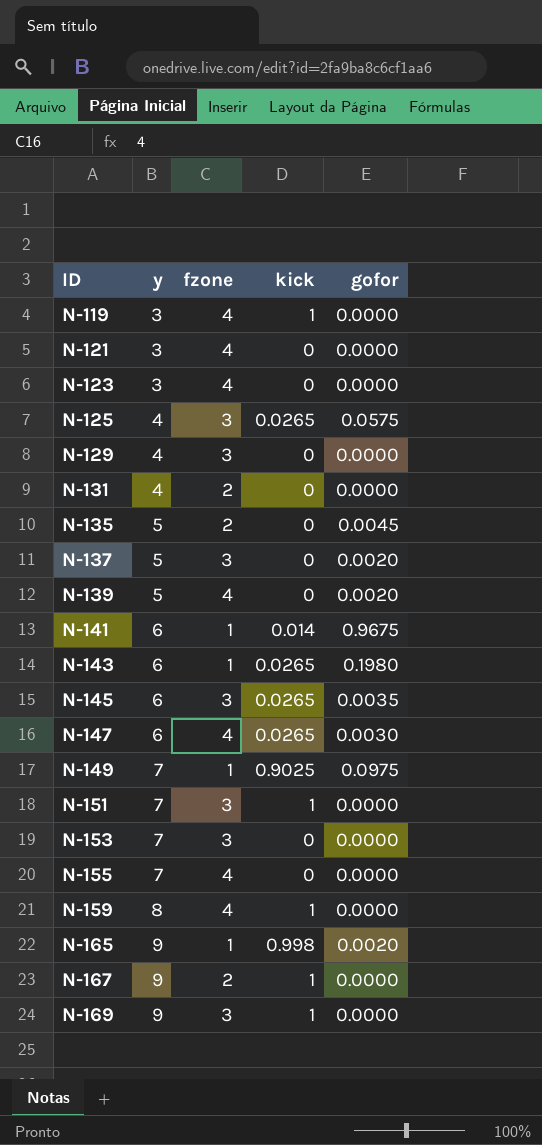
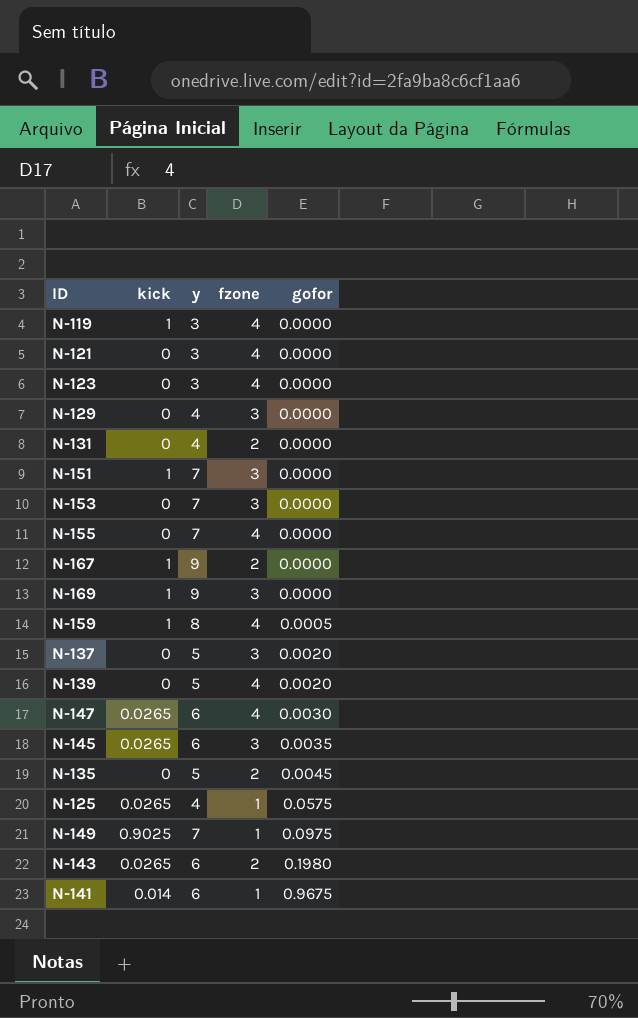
row order: ID ascending -> gofor ascending
column kick | position: 4 -> 2
row N-165: 9 | 1 | 0.998 | 0.0020 -> none
N-159 | gofor: 0.0000 -> 0.0005
N-125 | fzone: 3 -> 1
N-143 | fzone: 1 -> 2

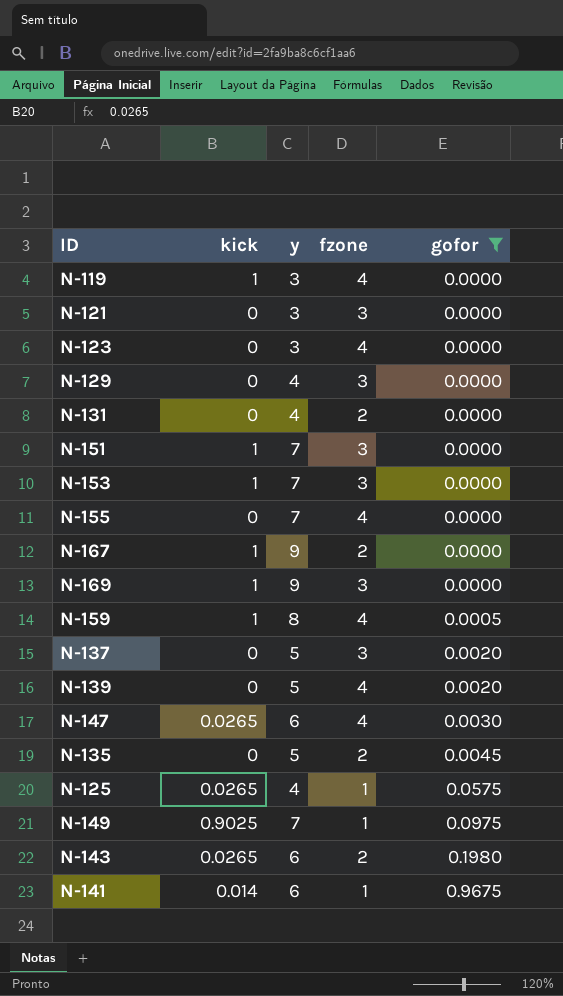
filter: none -> gofor != 0.0035
N-121 | fzone: 4 -> 3
N-153 | kick: 0 -> 1

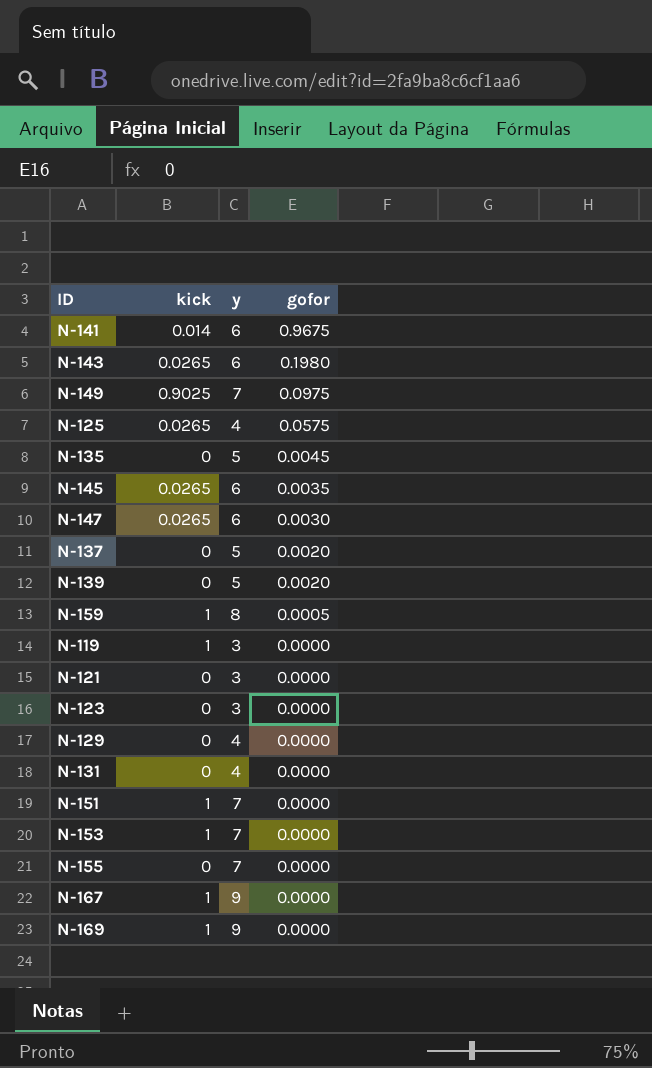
filter: gofor != 0.0035 -> none
row order: gofor ascending -> gofor descending
column fzone | position: 4 -> none

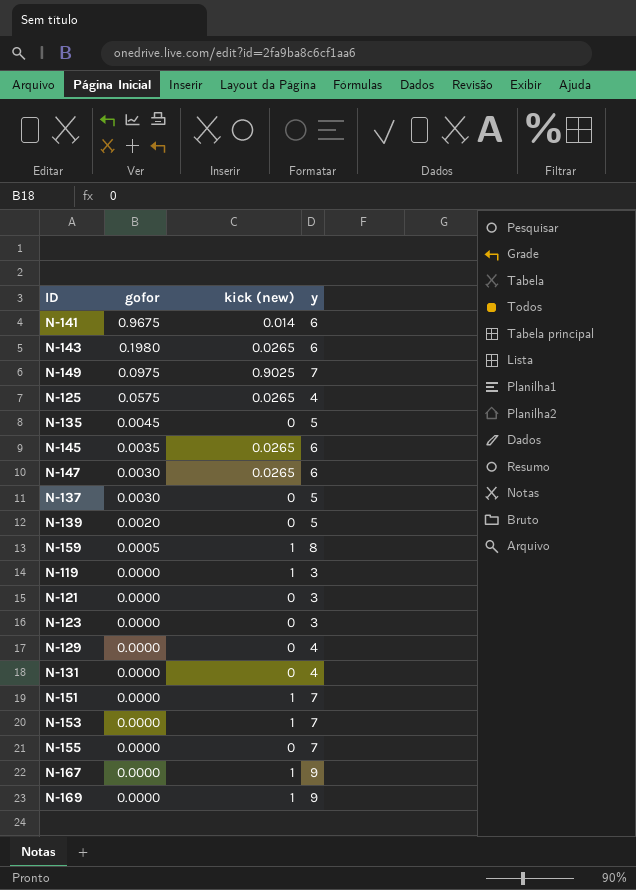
column gofor | position: 4 -> 2
column name: kick -> kick (new)
N-137 | gofor: 0.0020 -> 0.0030

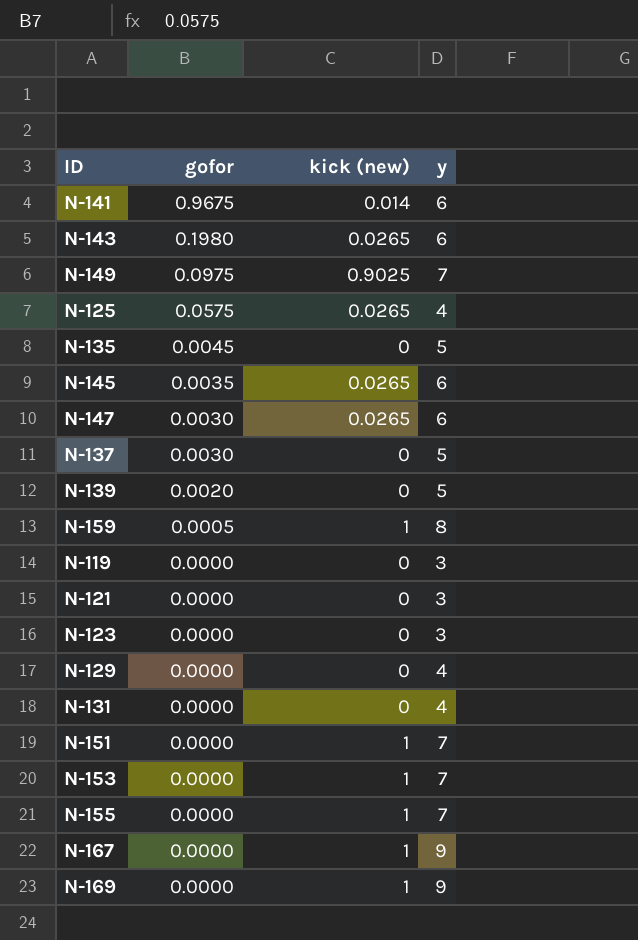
N-119 | kick (new): 1 -> 0
N-155 | kick (new): 0 -> 1

